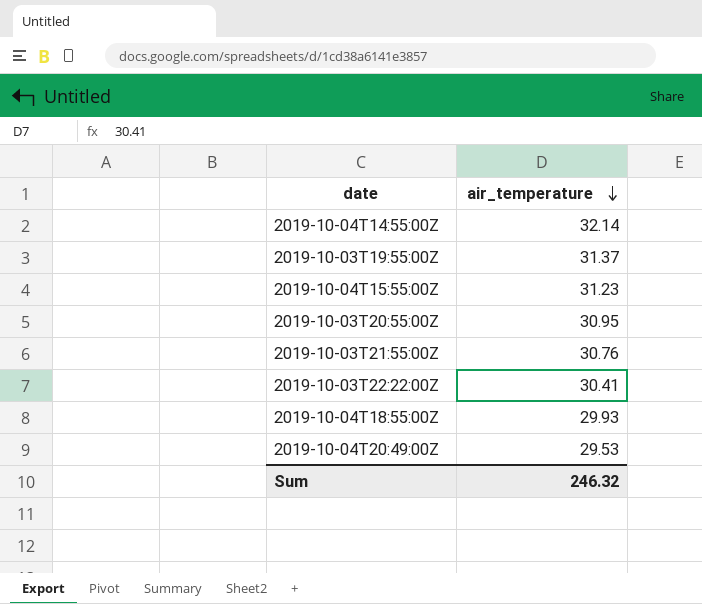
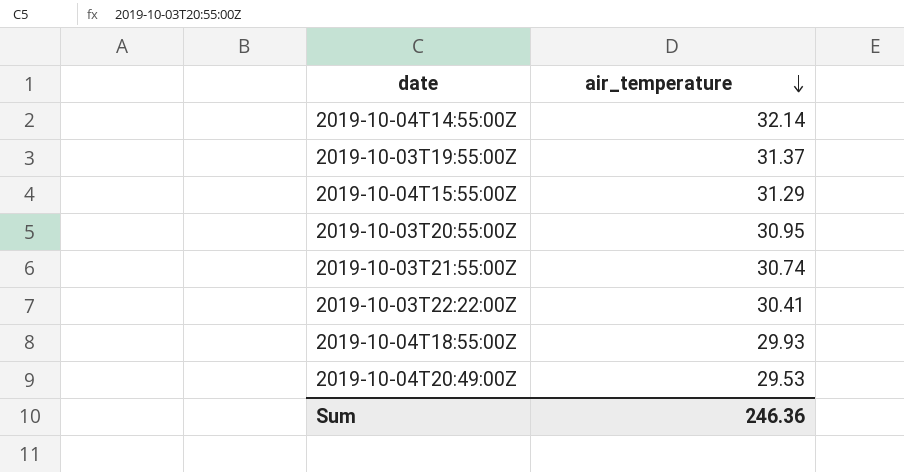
2019-10-04T15:55:00Z | air_temperature: 31.23 -> 31.29
2019-10-03T21:55:00Z | air_temperature: 30.76 -> 30.74
Sum | air_temperature: 246.32 -> 246.36

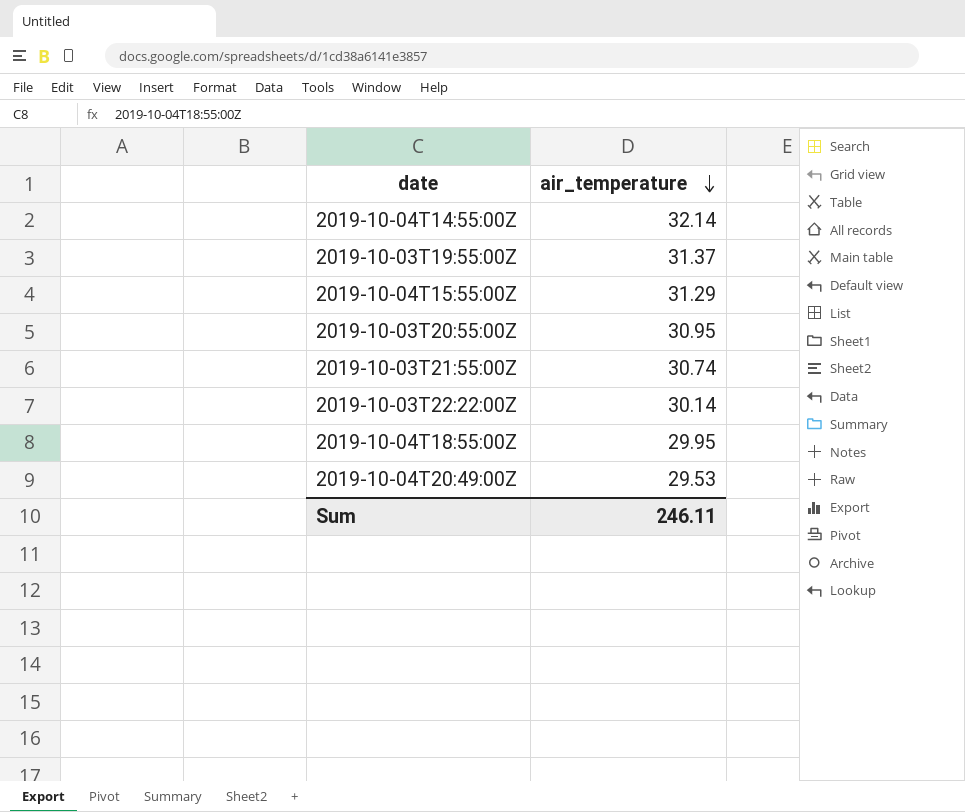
2019-10-03T22:22:00Z | air_temperature: 30.41 -> 30.14
2019-10-04T18:55:00Z | air_temperature: 29.93 -> 29.95
Sum | air_temperature: 246.36 -> 246.11

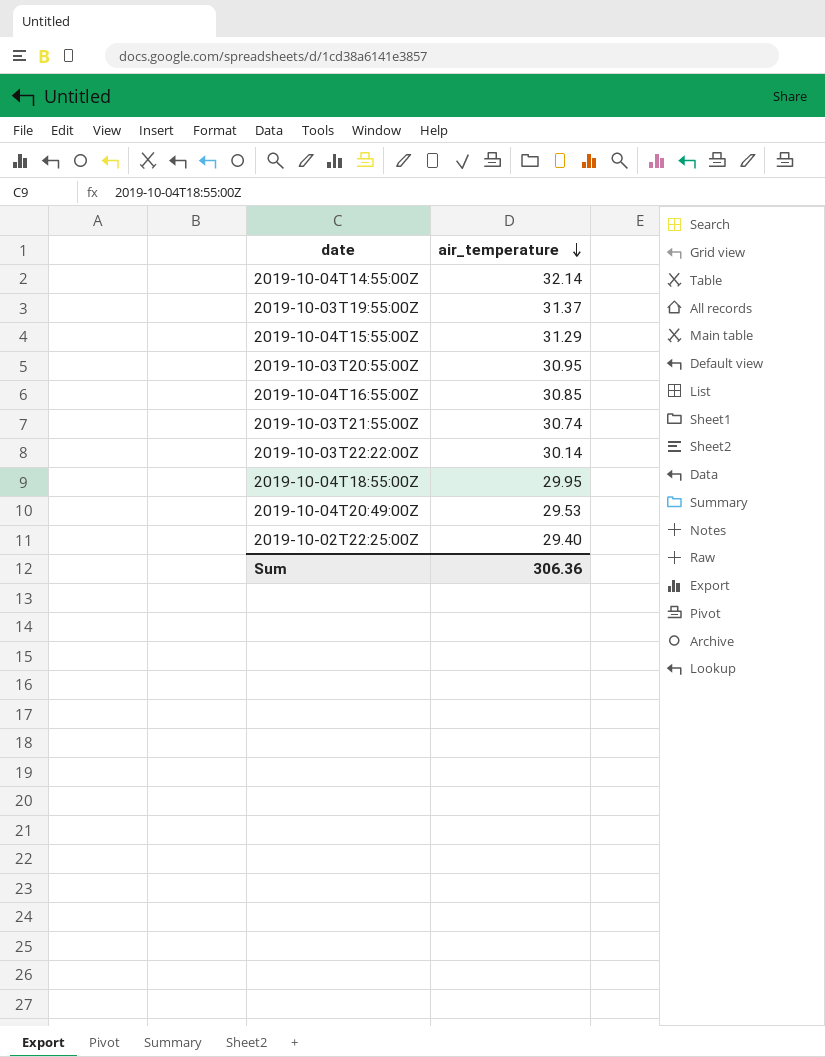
row 2019-10-04T16:55:00Z: none -> 30.85
row 2019-10-02T22:25:00Z: none -> 29.40
Sum | air_temperature: 246.11 -> 306.36

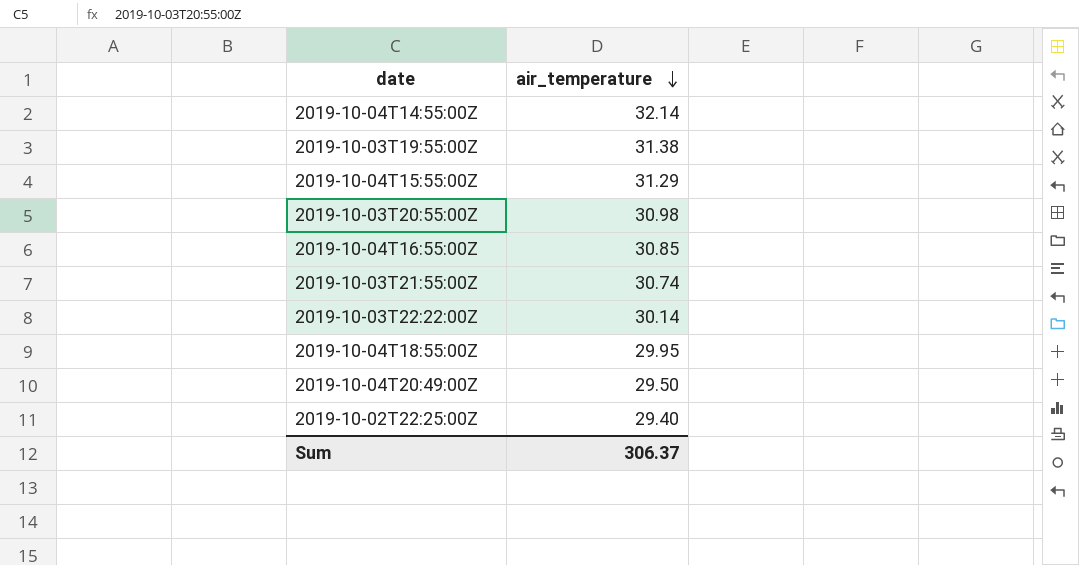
2019-10-03T19:55:00Z | air_temperature: 31.37 -> 31.38
2019-10-03T20:55:00Z | air_temperature: 30.95 -> 30.98
2019-10-04T20:49:00Z | air_temperature: 29.53 -> 29.50
Sum | air_temperature: 306.36 -> 306.37

